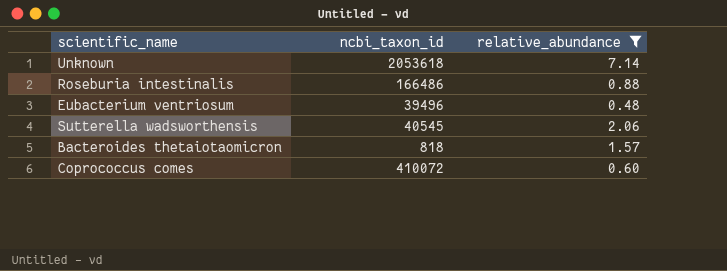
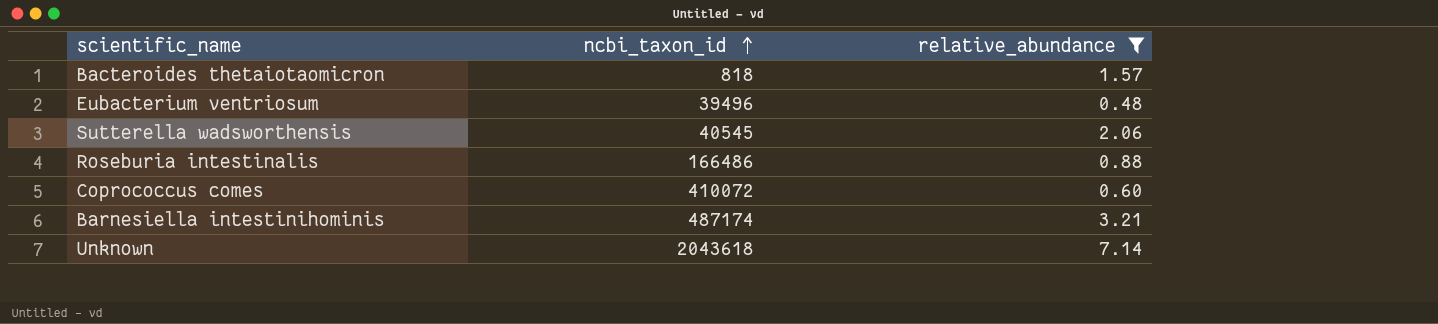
row order: none -> ncbi_taxon_id ascending
row Barnesiella intestinihominis: none -> 487174 | 3.21
Unknown | ncbi_taxon_id: 2053618 -> 2043618

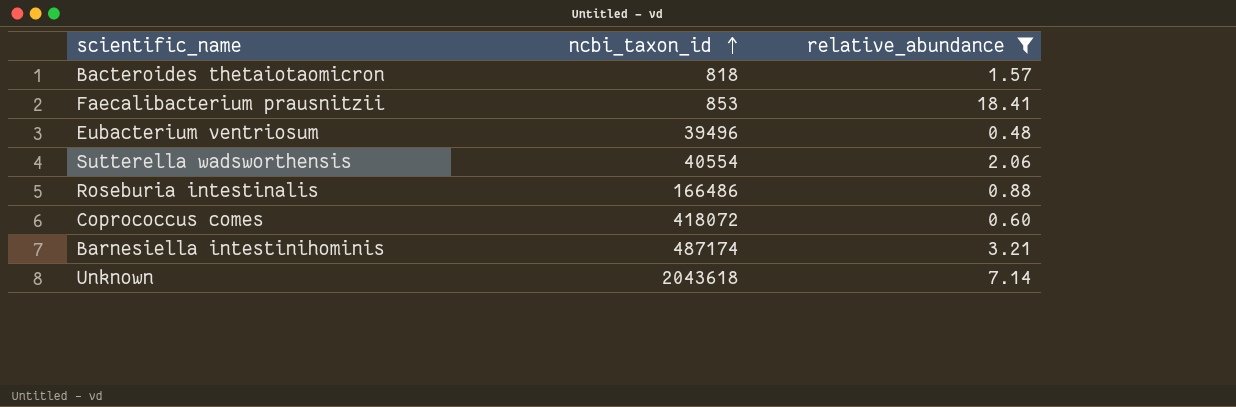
row Faecalibacterium prausnitzii: none -> 853 | 18.41
Sutterella wadsworthensis | ncbi_taxon_id: 40545 -> 40554
Coprococcus comes | ncbi_taxon_id: 410072 -> 418072

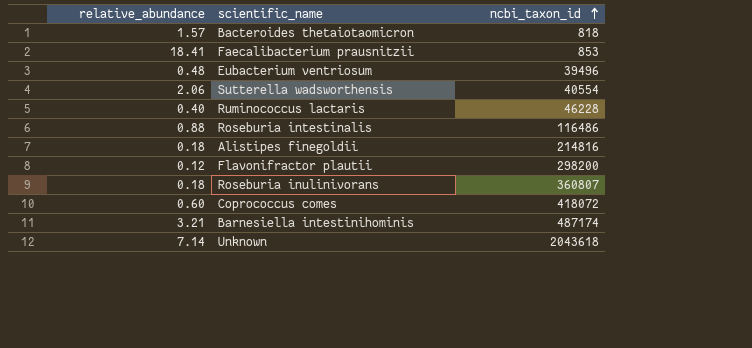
filter: relative_abundance >= 0.48 -> none
column relative_abundance | position: 3 -> 1
Roseburia intestinalis | ncbi_taxon_id: 166486 -> 116486

